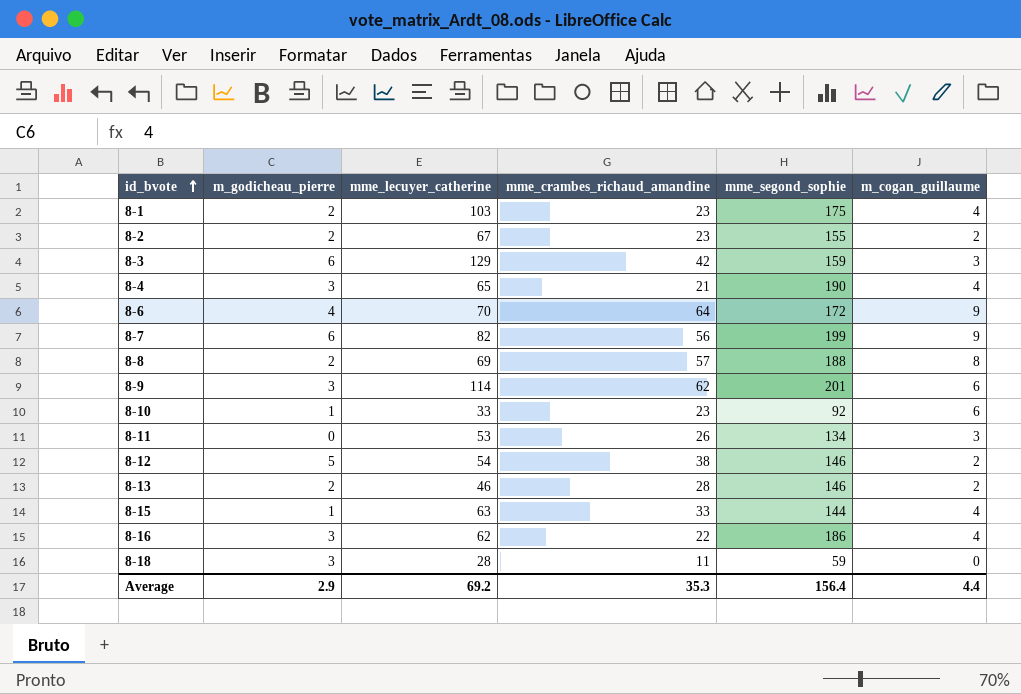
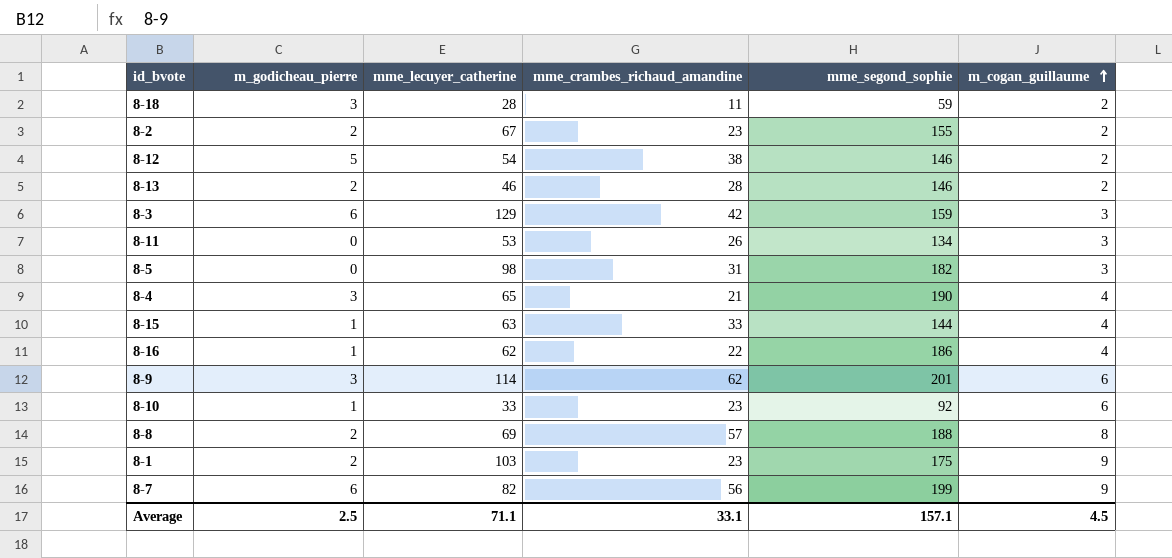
row order: id_bvote ascending -> m_cogan_guillaume ascending
row 8-6: 4 | 70 | 64 | 172 | 9 -> none
8-18 | m_cogan_guillaume: 0 -> 2
row 8-5: none -> 0 | 98 | 31 | 182 | 3
8-16 | m_godicheau_pierre: 3 -> 1
8-1 | m_cogan_guillaume: 4 -> 9
Average | m_godicheau_pierre: 2.9 -> 2.5
Average | mme_lecuyer_catherine: 69.2 -> 71.1
Average | mme_crambes_richaud_amandine: 35.3 -> 33.1
Average | mme_segond_sophie: 156.4 -> 157.1
Average | m_cogan_guillaume: 4.4 -> 4.5

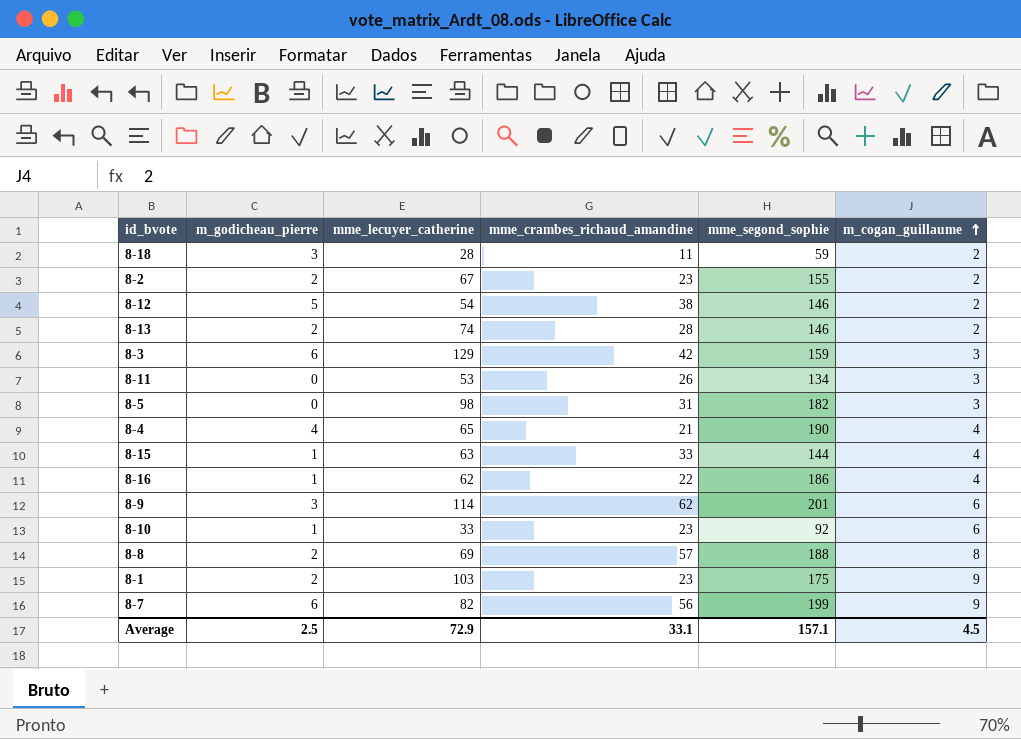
8-13 | mme_lecuyer_catherine: 46 -> 74
8-4 | m_godicheau_pierre: 3 -> 4
Average | mme_lecuyer_catherine: 71.1 -> 72.9

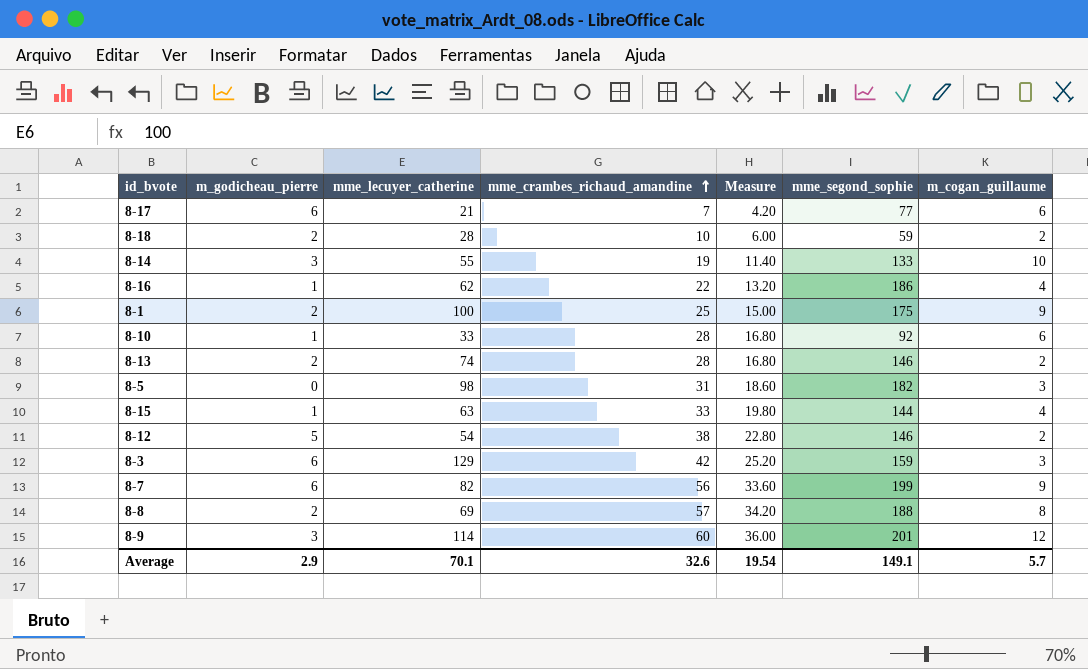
row order: m_cogan_guillaume ascending -> mme_crambes_richaud_amandine ascending
column Measure | formula: none -> [mme_crambes_richaud_amandine] * 0.6
row 8-2: 2 | 67 | 23 | 155 | 2 -> none
row 8-11: 0 | 53 | 26 | 134 | 3 -> none
row 8-4: 4 | 65 | 21 | 190 | 4 -> none
row 8-17: none -> 6 | 21 | 7 | 4.20 | 77 | 6
8-18 | m_godicheau_pierre: 3 -> 2
8-18 | mme_crambes_richaud_amandine: 11 -> 10
row 8-14: none -> 3 | 55 | 19 | 11.40 | 133 | 10
8-1 | mme_lecuyer_catherine: 103 -> 100
8-1 | mme_crambes_richaud_amandine: 23 -> 25
8-10 | mme_crambes_richaud_amandine: 23 -> 28
8-9 | mme_crambes_richaud_amandine: 62 -> 60
8-9 | m_cogan_guillaume: 6 -> 12
Average | m_godicheau_pierre: 2.5 -> 2.9
Average | mme_lecuyer_catherine: 72.9 -> 70.1
Average | mme_crambes_richaud_amandine: 33.1 -> 32.6
Average | mme_segond_sophie: 157.1 -> 149.1
Average | m_cogan_guillaume: 4.5 -> 5.7

